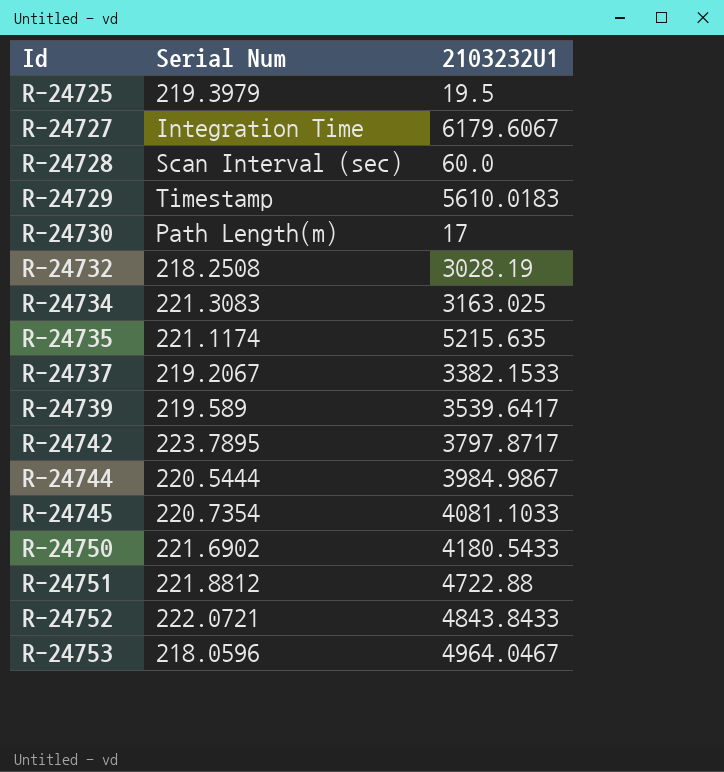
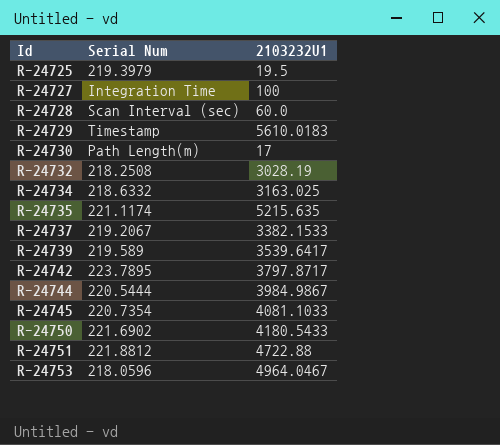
row R-24752: 222.0721 | 4843.8433 -> none
R-24727 | 2103232U1: 6179.6067 -> 100
R-24734 | Serial Num: 221.3083 -> 218.6332

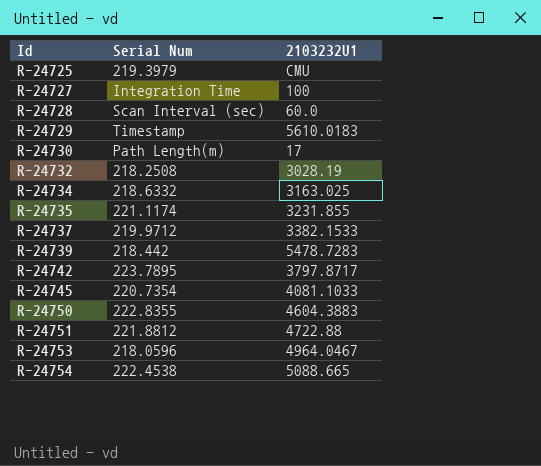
row R-24744: 220.5444 | 3984.9867 -> none
R-24725 | 2103232U1: 19.5 -> CMU
R-24735 | 2103232U1: 5215.635 -> 3231.855
R-24737 | Serial Num: 219.2067 -> 219.9712
R-24739 | Serial Num: 219.589 -> 218.442
R-24739 | 2103232U1: 3539.6417 -> 5478.7283
R-24750 | Serial Num: 221.6902 -> 222.8355
R-24750 | 2103232U1: 4180.5433 -> 4604.3883
row R-24754: none -> 222.4538 | 5088.665

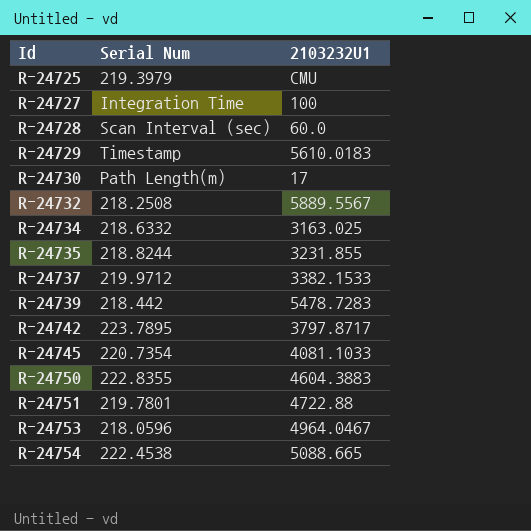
R-24732 | 2103232U1: 3028.19 -> 5889.5567
R-24735 | Serial Num: 221.1174 -> 218.8244
R-24751 | Serial Num: 221.8812 -> 219.7801

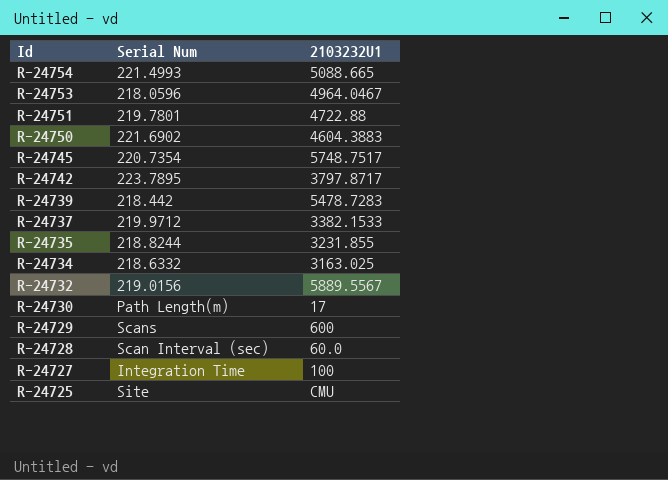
row order: Id ascending -> Id descending
R-24754 | Serial Num: 222.4538 -> 221.4993
R-24750 | Serial Num: 222.8355 -> 221.6902
R-24745 | 2103232U1: 4081.1033 -> 5748.7517
R-24732 | Serial Num: 218.2508 -> 219.0156
R-24729 | Serial Num: Timestamp -> Scans
R-24729 | 2103232U1: 5610.0183 -> 600
R-24725 | Serial Num: 219.3979 -> Site

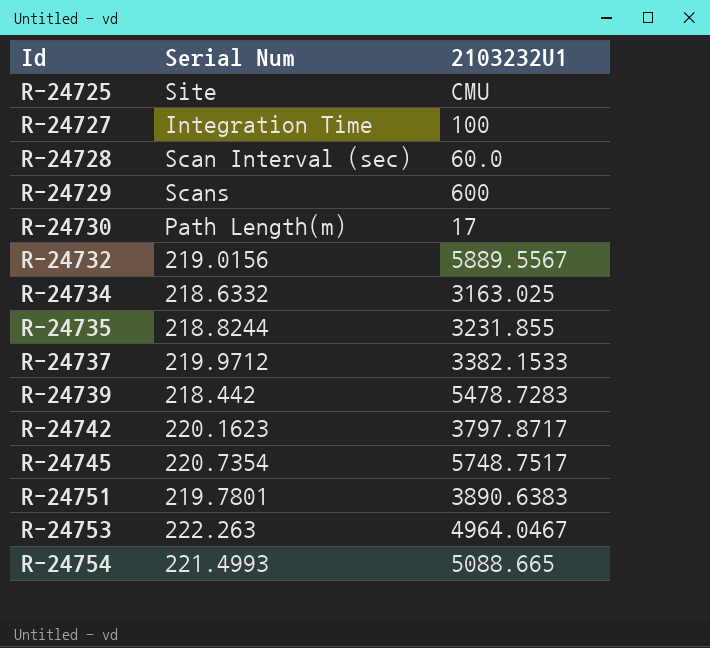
row order: Id descending -> Id ascending
row R-24750: 221.6902 | 4604.3883 -> none
R-24742 | Serial Num: 223.7895 -> 220.1623
R-24751 | 2103232U1: 4722.88 -> 3890.6383
R-24753 | Serial Num: 218.0596 -> 222.263

